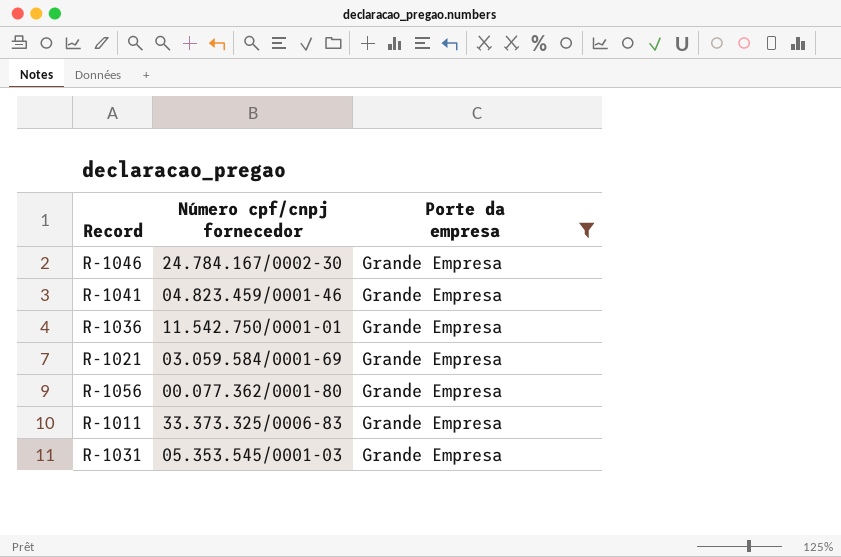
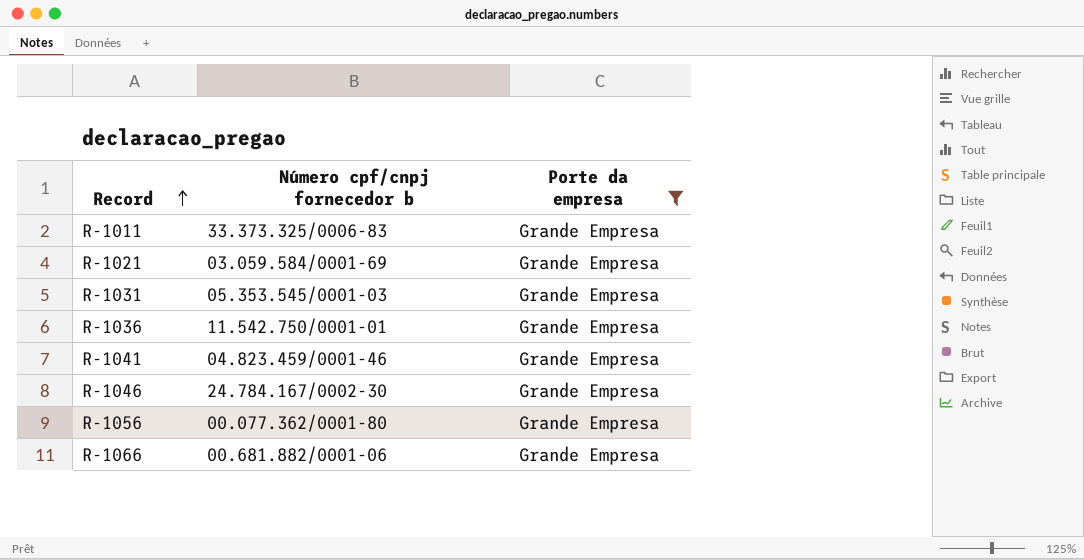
row order: none -> Record ascending
column name: Número cpf/cnpj fornecedor -> Número cpf/cnpj fornecedor b
row R-1066: none -> 00.681.882/0001-06 | Grande Empresa

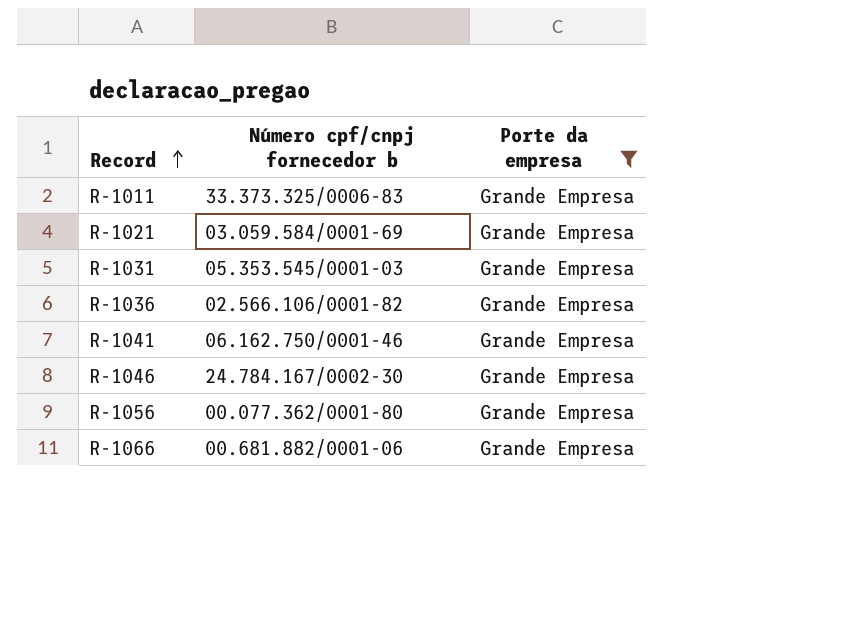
R-1036 | Número cpf/cnpj fornecedor b: 11.542.750/0001-01 -> 02.566.106/0001-82
R-1041 | Número cpf/cnpj fornecedor b: 04.823.459/0001-46 -> 06.162.750/0001-46

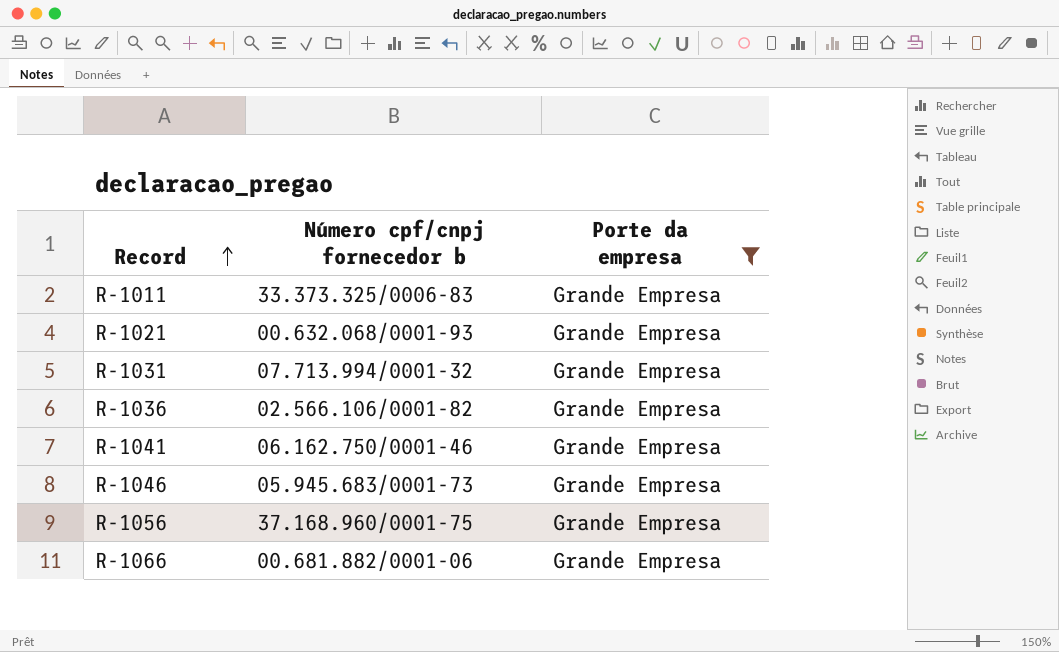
R-1021 | Número cpf/cnpj fornecedor b: 03.059.584/0001-69 -> 00.632.068/0001-93
R-1031 | Número cpf/cnpj fornecedor b: 05.353.545/0001-03 -> 07.713.994/0001-32
R-1046 | Número cpf/cnpj fornecedor b: 24.784.167/0002-30 -> 05.945.683/0001-73
R-1056 | Número cpf/cnpj fornecedor b: 00.077.362/0001-80 -> 37.168.960/0001-75

